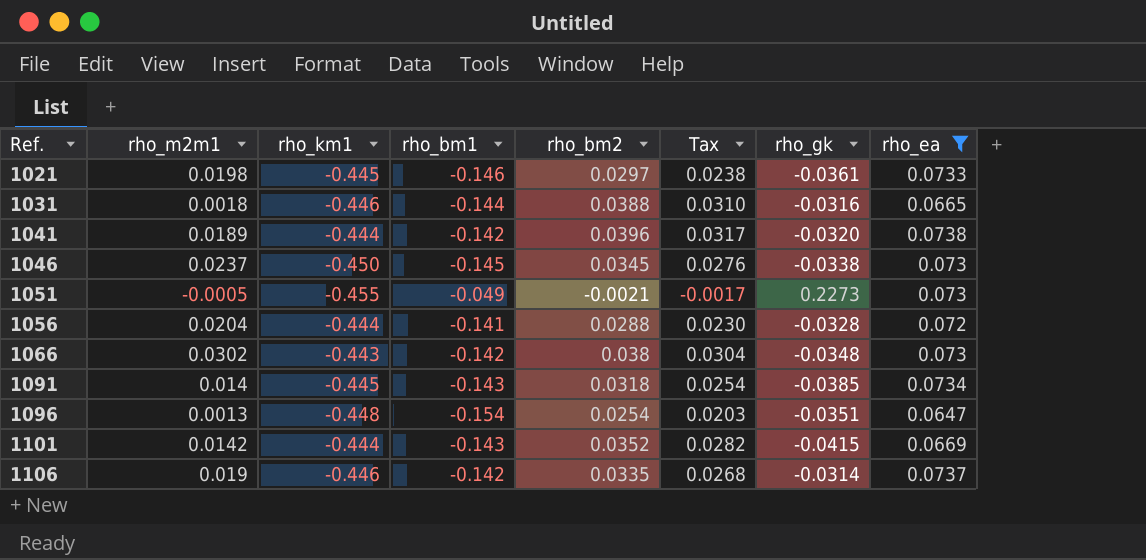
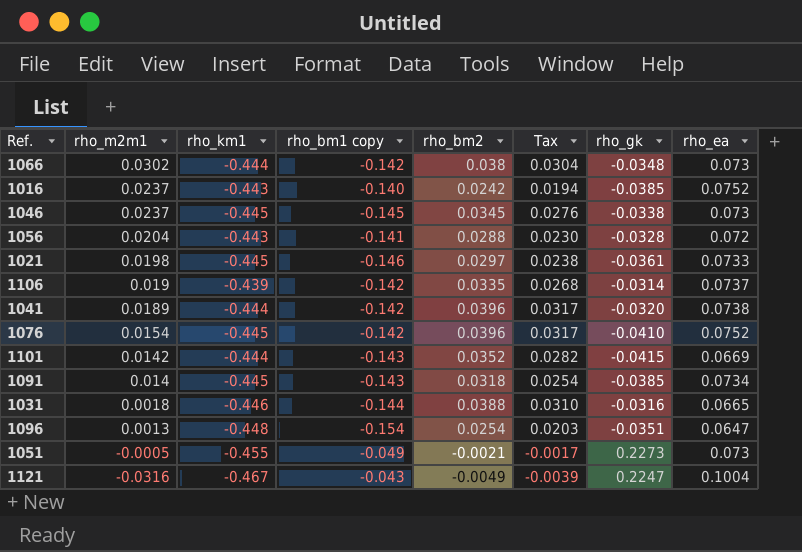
filter: rho_ea <= 0.0738 -> none
row order: Ref. ascending -> rho_m2m1 descending
column name: rho_bm1 -> rho_bm1 copy
1066 | rho_km1: -0.443 -> -0.444
1046 | rho_km1: -0.450 -> -0.445
1056 | rho_km1: -0.444 -> -0.443
1106 | rho_km1: -0.446 -> -0.439

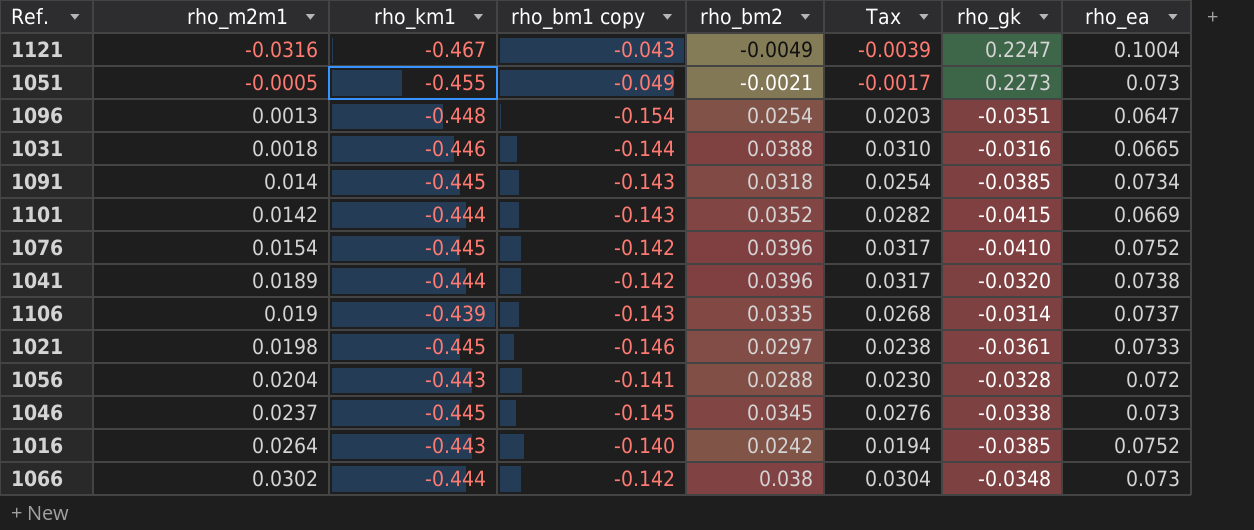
row order: rho_m2m1 descending -> rho_m2m1 ascending
1106 | rho_bm1 copy: -0.142 -> -0.143
1016 | rho_m2m1: 0.0237 -> 0.0264

